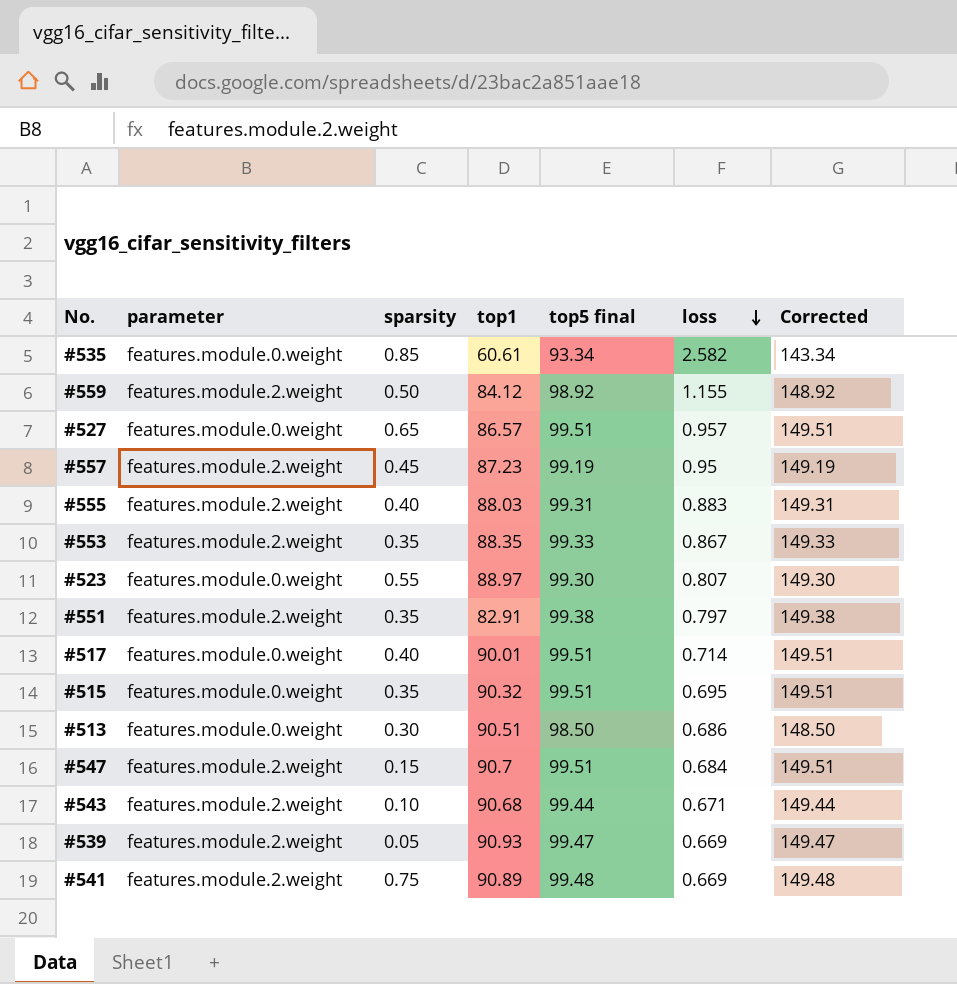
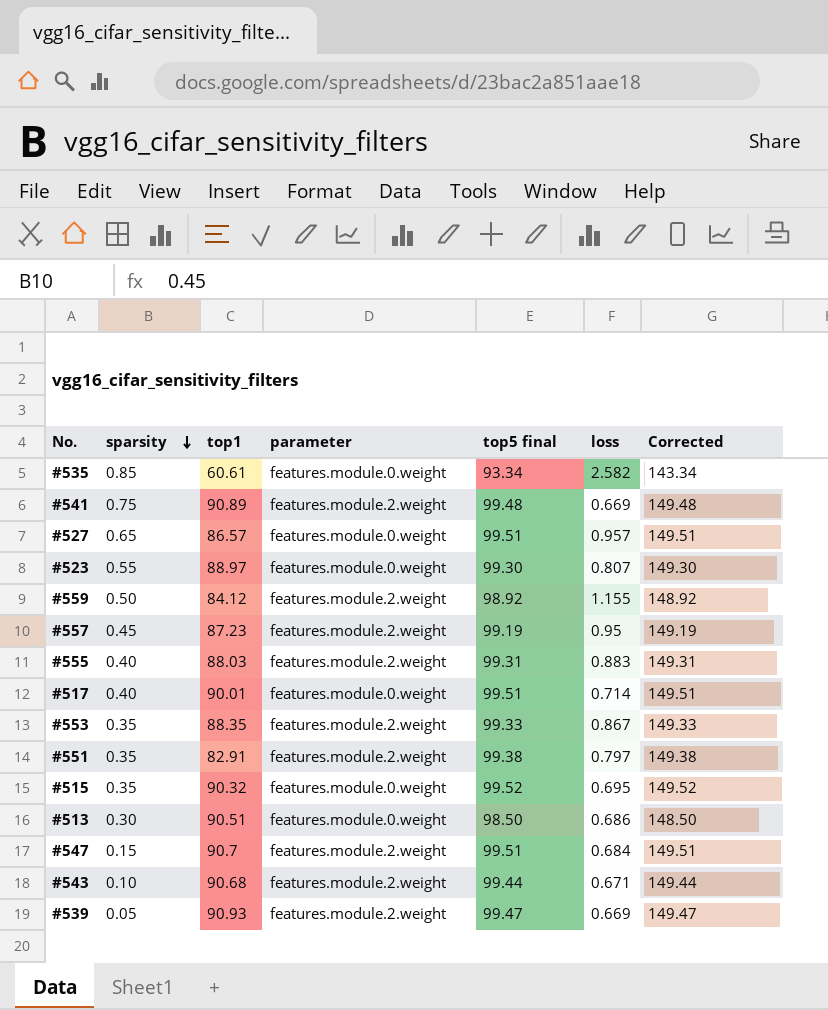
row order: loss descending -> sparsity descending
column parameter | position: 2 -> 4
#515 | top5 final: 99.51 -> 99.52
#515 | Corrected: 149.51 -> 149.52

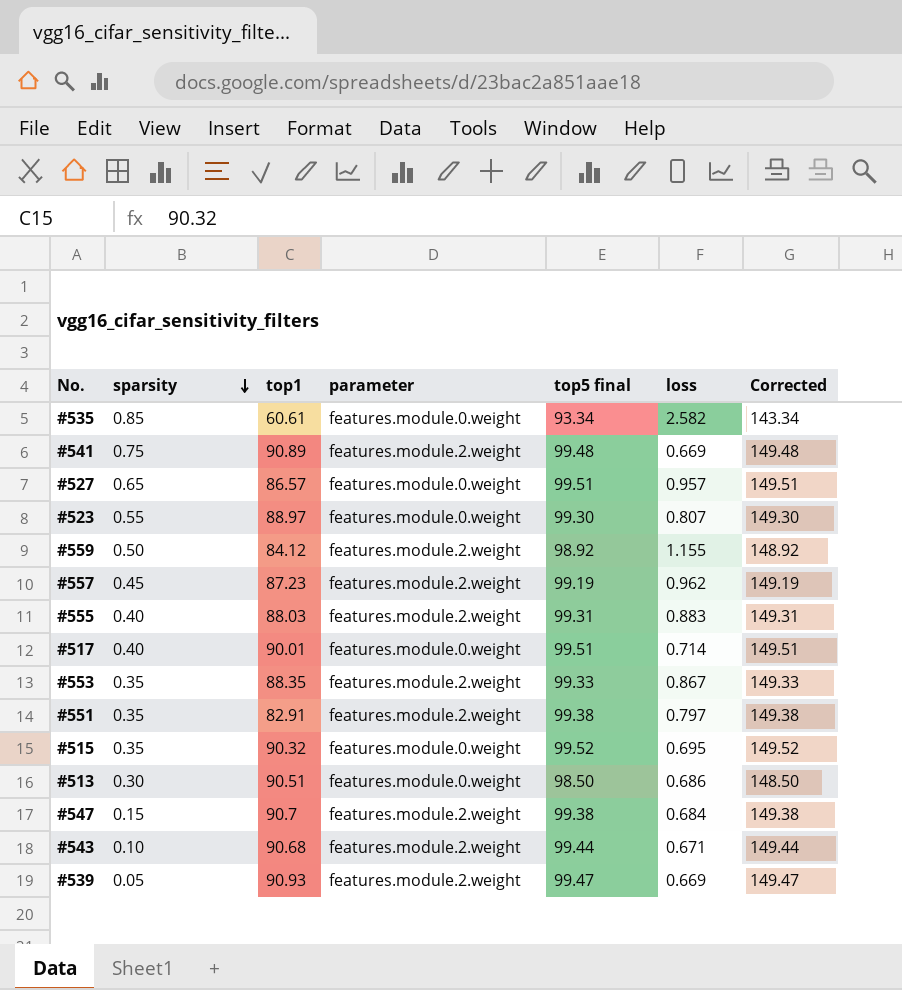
#557 | loss: 0.95 -> 0.962
#547 | top5 final: 99.51 -> 99.38
#547 | Corrected: 149.51 -> 149.38

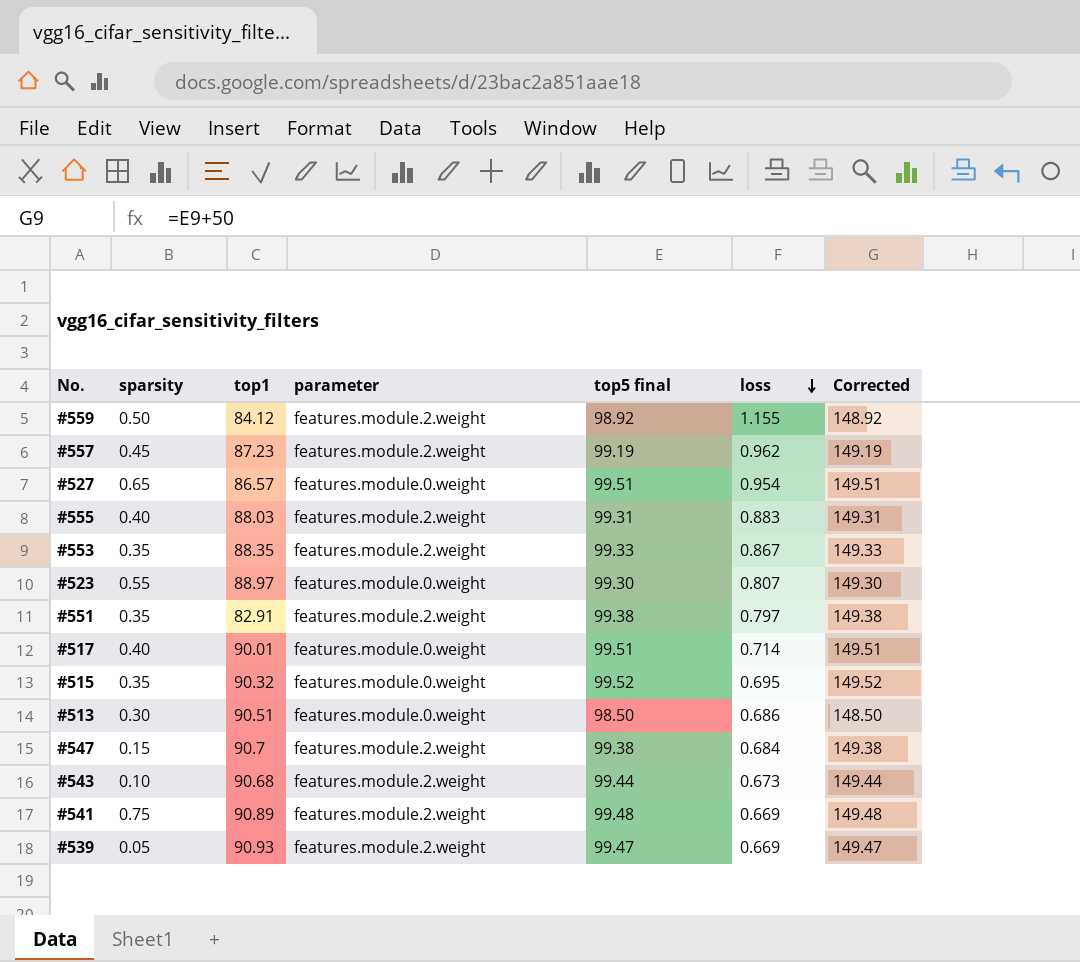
row order: sparsity descending -> loss descending
row #535: 0.85 | 60.61 | features.module.0.weight | 93.34 | 2.582 | 143.34 -> none
#527 | loss: 0.957 -> 0.954
#543 | loss: 0.671 -> 0.673

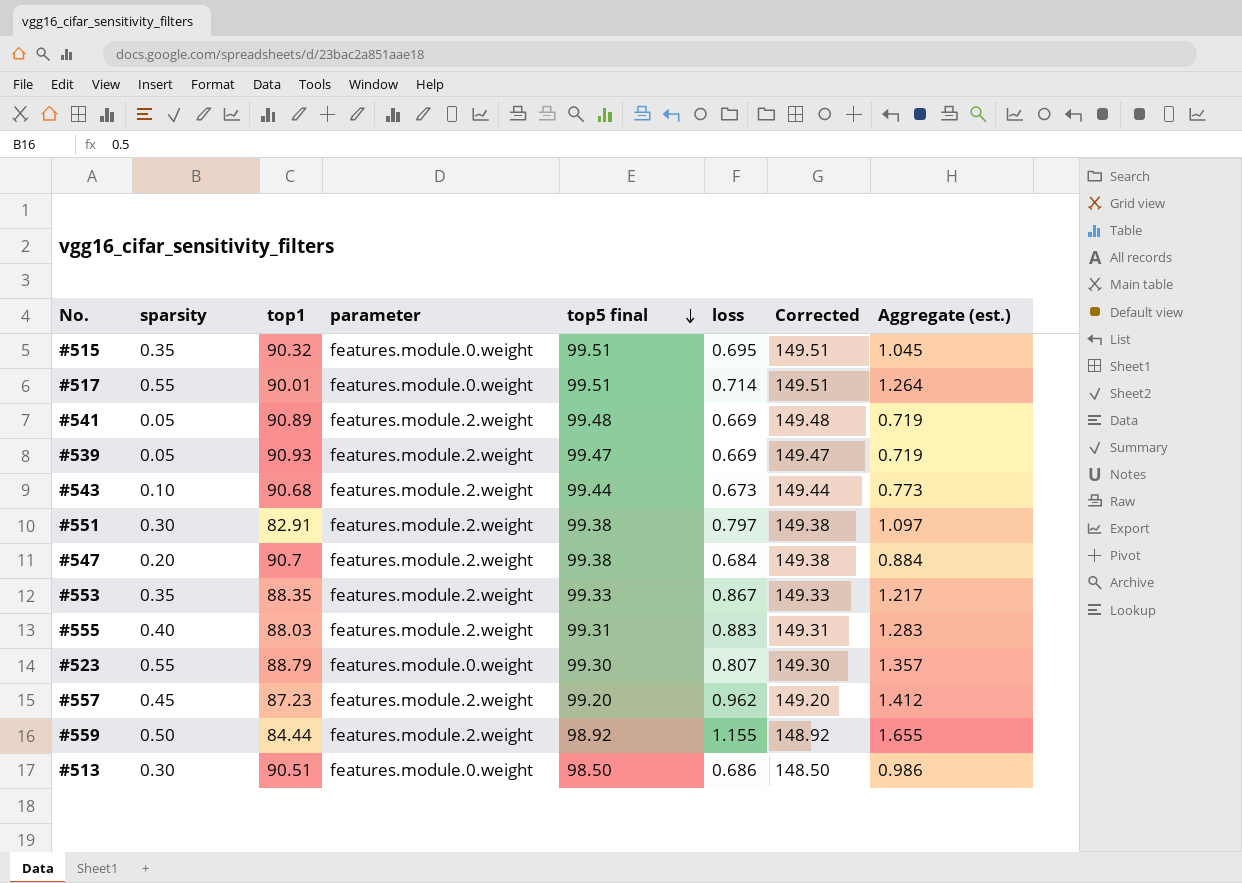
row order: loss descending -> top5 final descending
column Aggregate (est.) | formula: none -> [sparsity] + [loss]
row #527: 0.65 | 86.57 | features.module.0.weight | 99.51 | 0.954 | 149.51 -> none
#515 | top5 final: 99.52 -> 99.51
#515 | Corrected: 149.52 -> 149.51
#517 | sparsity: 0.40 -> 0.55
#541 | sparsity: 0.75 -> 0.05
#551 | sparsity: 0.35 -> 0.30
#547 | sparsity: 0.15 -> 0.20
#523 | top1: 88.97 -> 88.79
#557 | top5 final: 99.19 -> 99.20
#557 | Corrected: 149.19 -> 149.20
#559 | top1: 84.12 -> 84.44

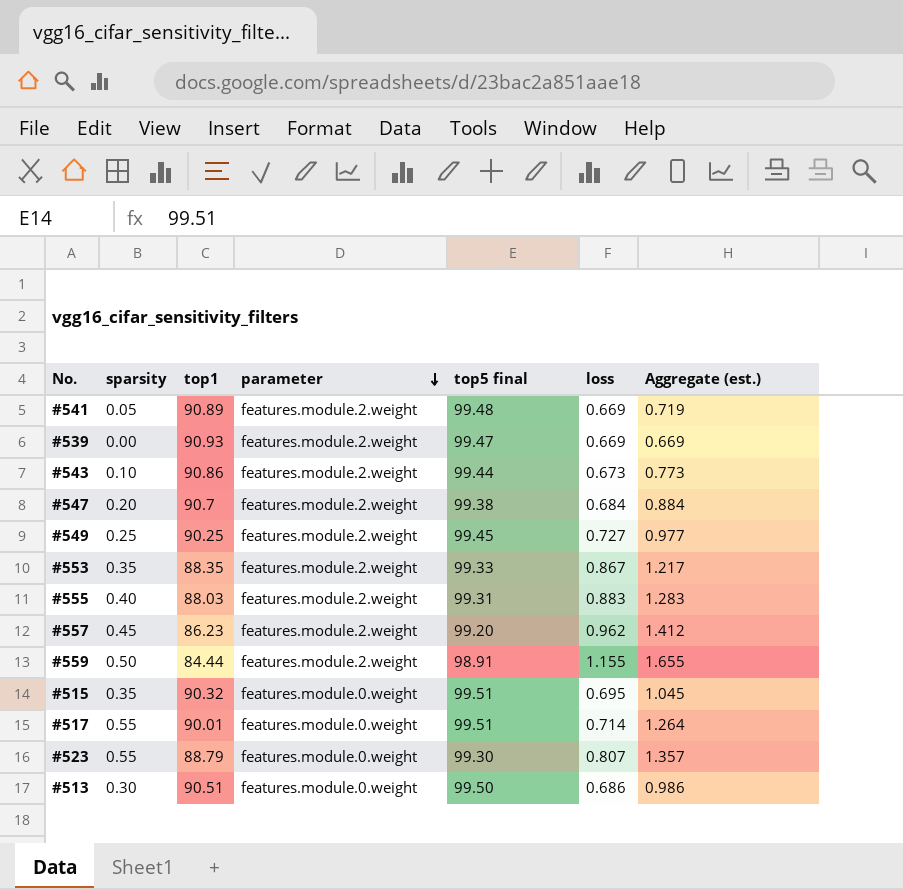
row order: top5 final descending -> parameter descending
column Corrected | formula: [top5 final] + 50 -> none
row #551: 0.30 | 82.91 | features.module.2.weight | 99.38 | 0.797 | 149.38 | 1.097 -> none
#539 | sparsity: 0.05 -> 0.00
#539 | Aggregate (est.): 0.719 -> 0.669
#543 | top1: 90.68 -> 90.86
row #549: none -> 0.25 | 90.25 | features.module.2.weight | 99.45 | 0.727 | 0.977
#557 | top1: 87.23 -> 86.23
#559 | top5 final: 98.92 -> 98.91
#513 | top5 final: 98.50 -> 99.50

